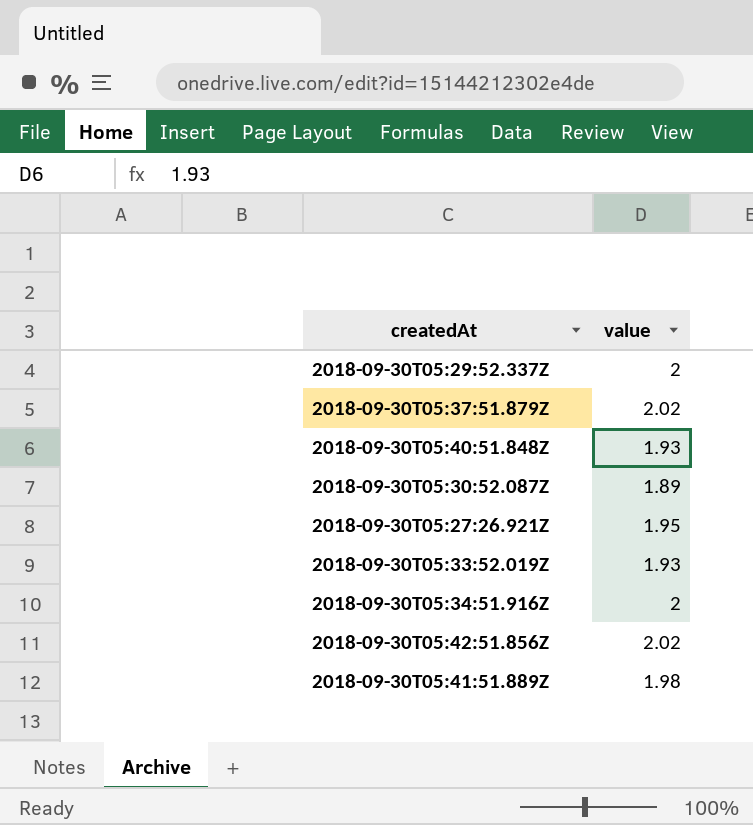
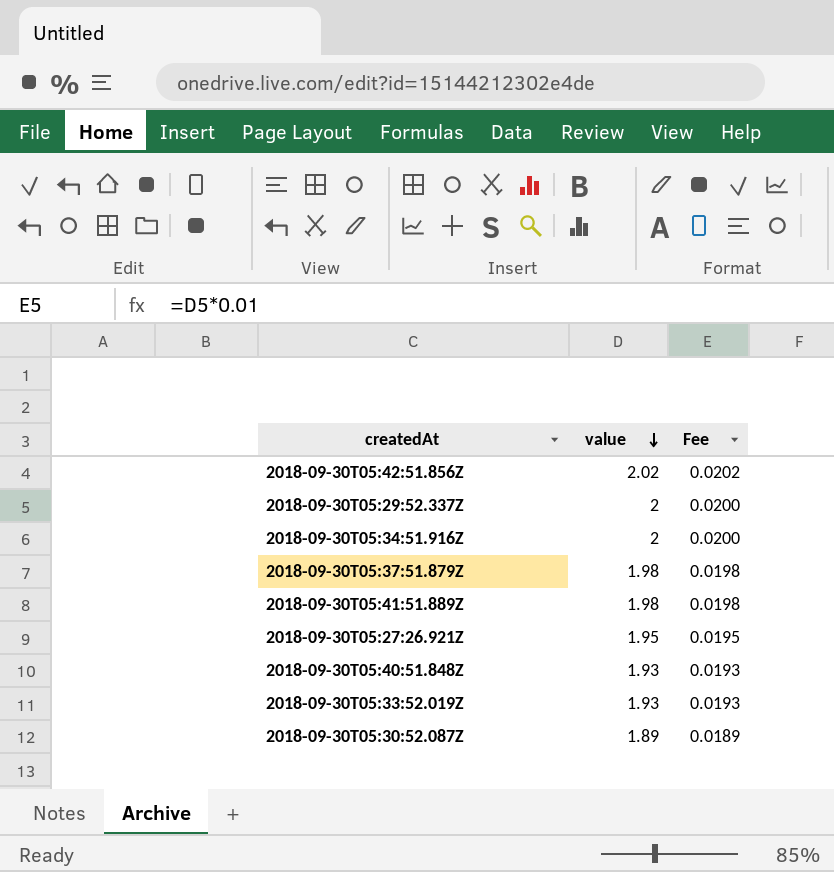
row order: none -> value descending
column Fee | formula: none -> [value] * 0.01
2018-09-30T05:37:51.879Z | value: 2.02 -> 1.98

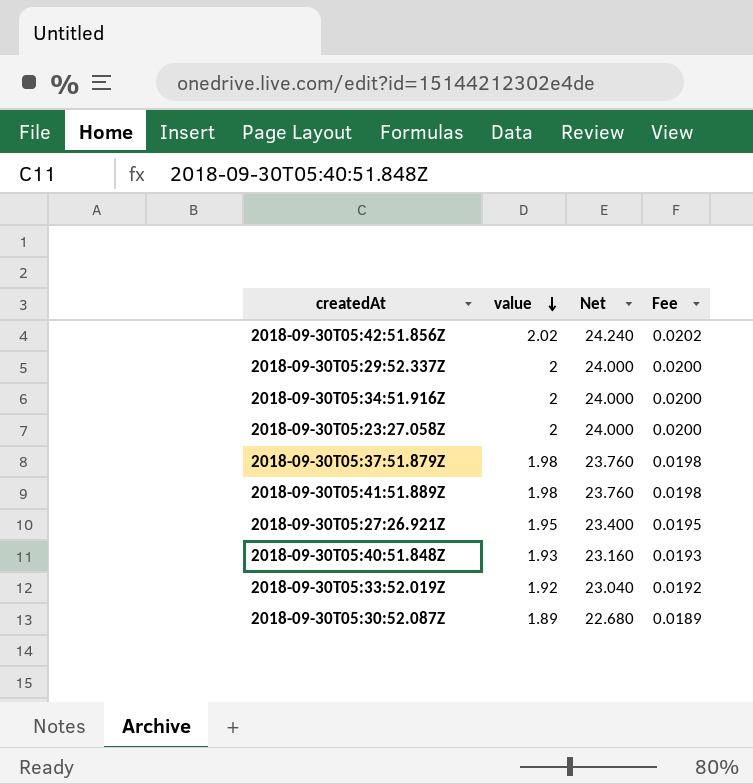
column Net | formula: none -> [value] * 12
row 2018-09-30T05:23:27.058Z: none -> 2 | 24.000 | 0.0200
2018-09-30T05:33:52.019Z | value: 1.93 -> 1.92
2018-09-30T05:33:52.019Z | Fee: 0.0193 -> 0.0192

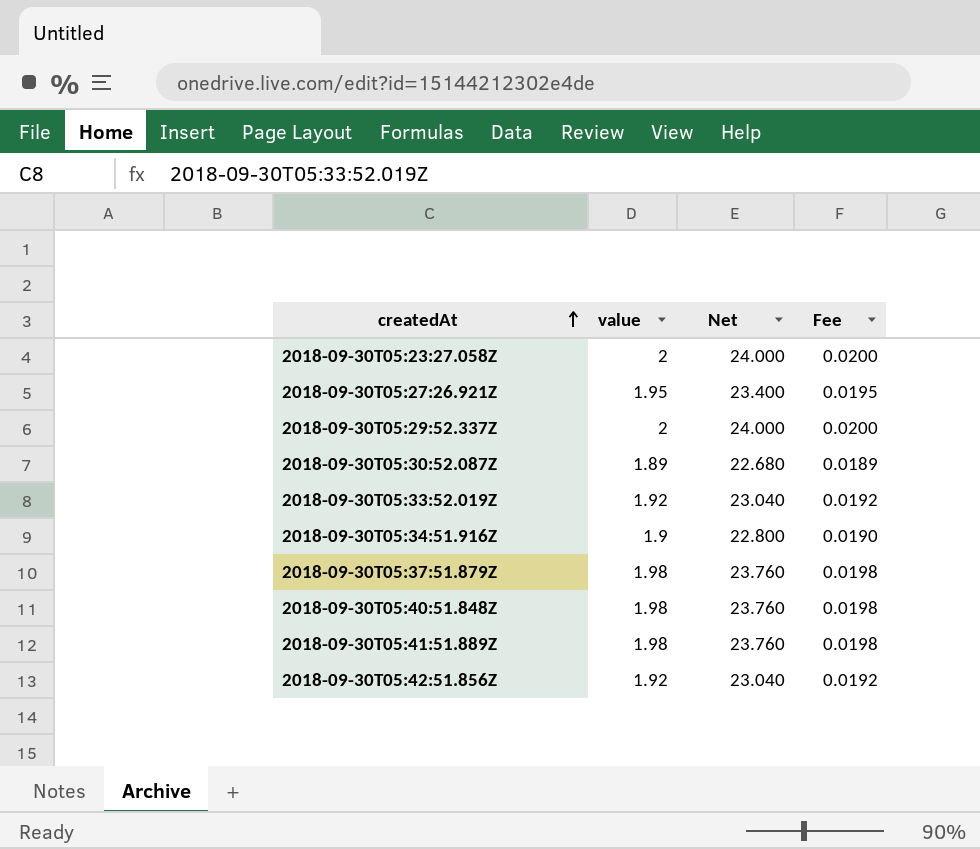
row order: value descending -> createdAt ascending
2018-09-30T05:34:51.916Z | value: 2 -> 1.9
2018-09-30T05:34:51.916Z | Net: 24.000 -> 22.800
2018-09-30T05:34:51.916Z | Fee: 0.0200 -> 0.0190
2018-09-30T05:40:51.848Z | value: 1.93 -> 1.98
2018-09-30T05:40:51.848Z | Net: 23.160 -> 23.760
2018-09-30T05:40:51.848Z | Fee: 0.0193 -> 0.0198
2018-09-30T05:42:51.856Z | value: 2.02 -> 1.92
2018-09-30T05:42:51.856Z | Net: 24.240 -> 23.040
2018-09-30T05:42:51.856Z | Fee: 0.0202 -> 0.0192

